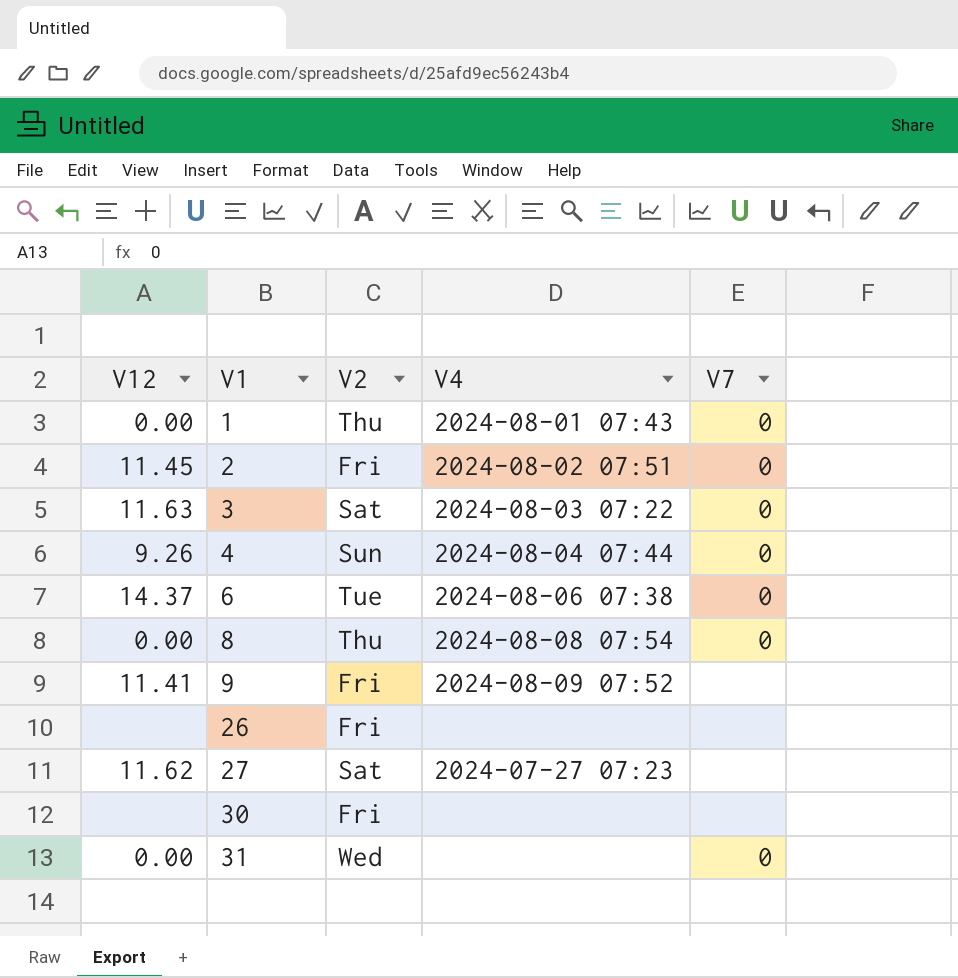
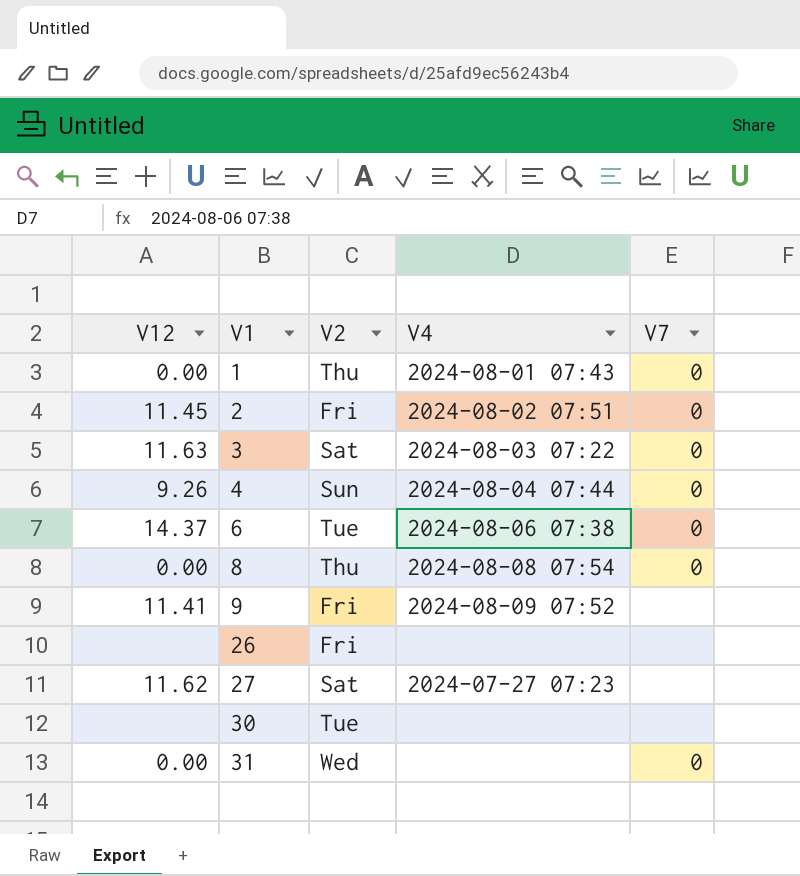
30 | V2: Fri -> Tue

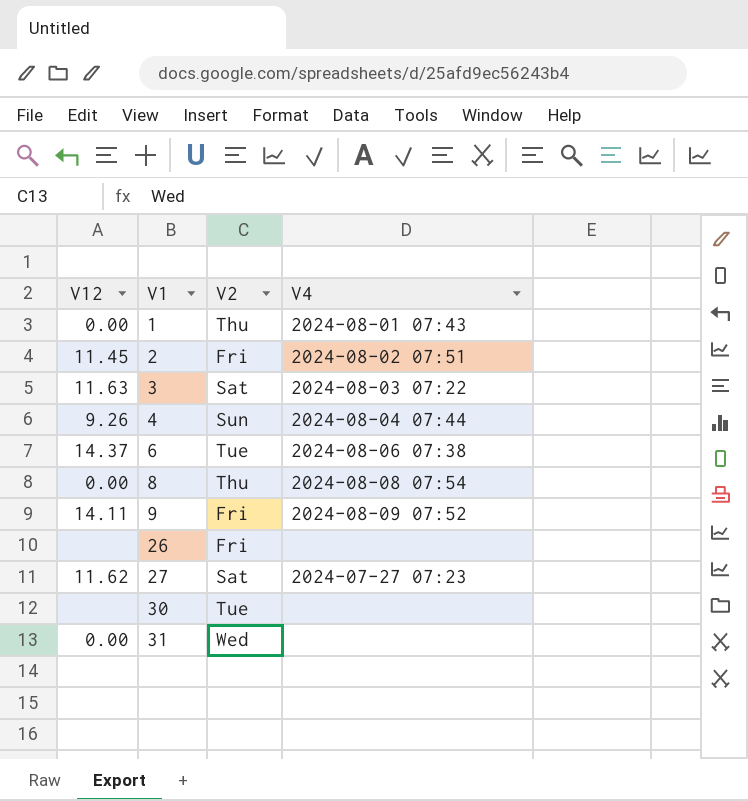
column V7 | position: 5 -> none
9 | V12: 11.41 -> 14.11

